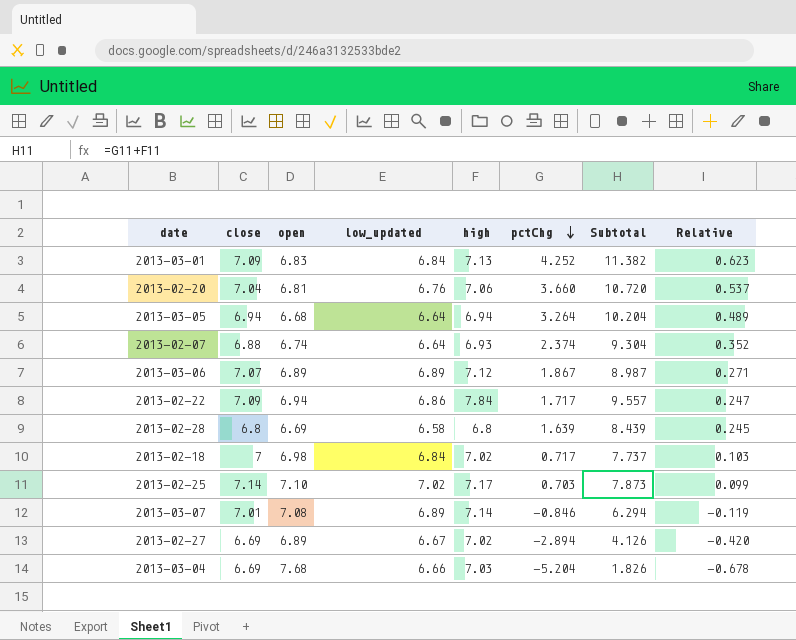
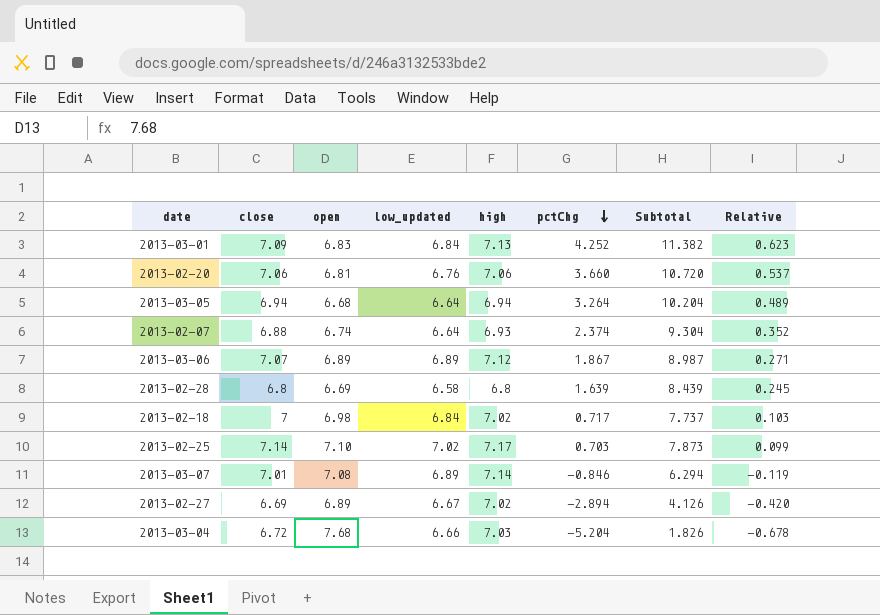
row 2013-02-22: 7.09 | 6.94 | 6.86 | 7.84 | 1.717 | 9.557 | 0.247 -> none
2013-02-20 | close: 7.04 -> 7.06
2013-03-04 | close: 6.69 -> 6.72

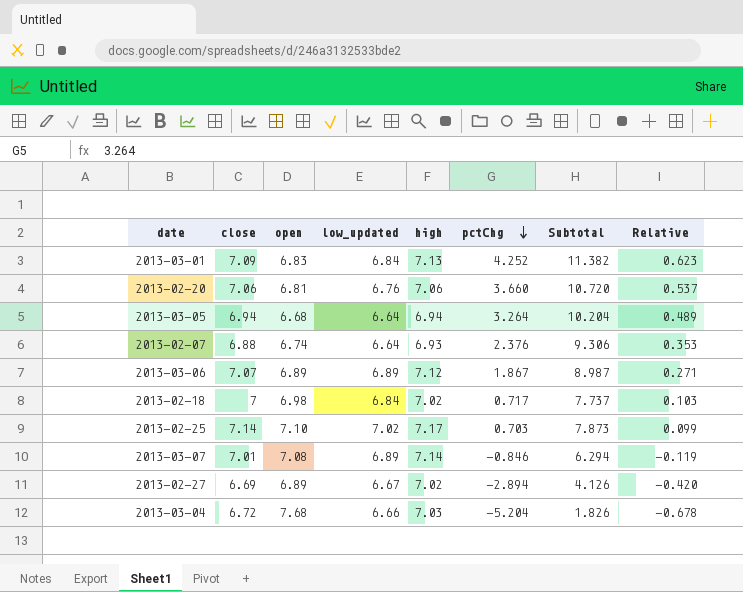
row 2013-02-28: 6.8 | 6.69 | 6.58 | 6.8 | 1.639 | 8.439 | 0.245 -> none
2013-02-07 | pctChg: 2.374 -> 2.376
2013-02-07 | Subtotal: 9.304 -> 9.306
2013-02-07 | Relative: 0.352 -> 0.353

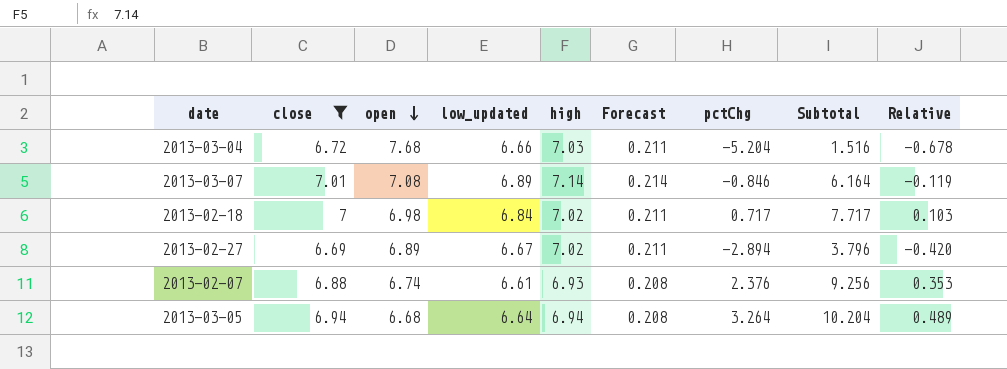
filter: none -> close <= 7.01
row order: pctChg descending -> open descending
column Forecast | formula: none -> [high] * 0.03
column Subtotal | formula: [high] + [pctChg] -> [close] + [pctChg]
2013-02-07 | low_updated: 6.64 -> 6.61

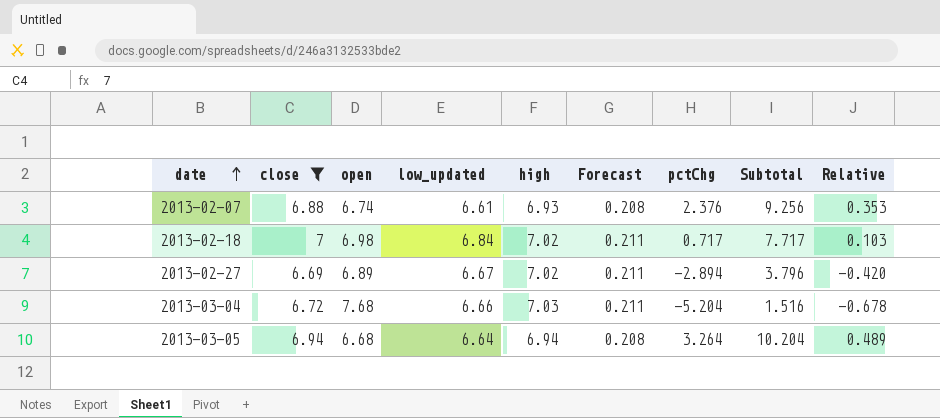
row order: open descending -> date ascending
row 2013-03-07: 7.01 | 7.08 | 6.89 | 7.14 | 0.214 | -0.846 | 6.164 | -0.119 -> none

